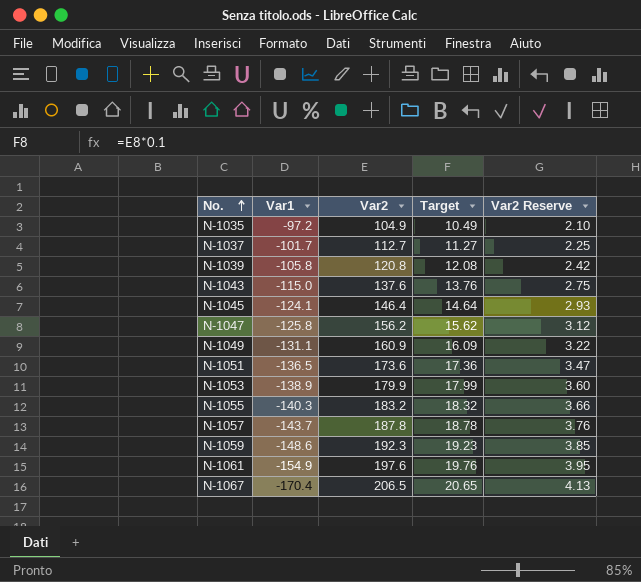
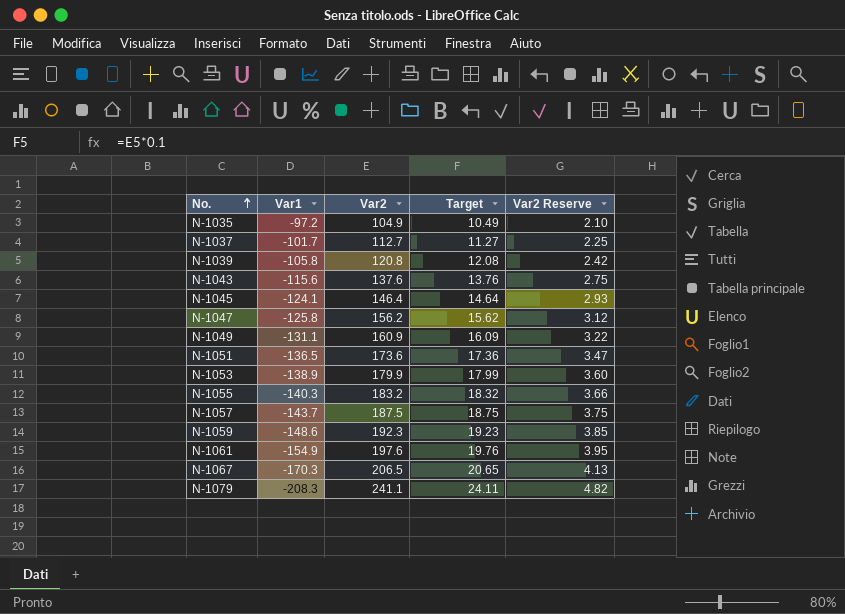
N-1043 | Var1: -115.0 -> -115.6
N-1057 | Var2: 187.8 -> 187.5
N-1057 | Target: 18.78 -> 18.75
N-1057 | Var2 Reserve: 3.76 -> 3.75
N-1067 | Var1: -170.4 -> -170.3
row N-1079: none -> -208.3 | 241.1 | 24.11 | 4.82

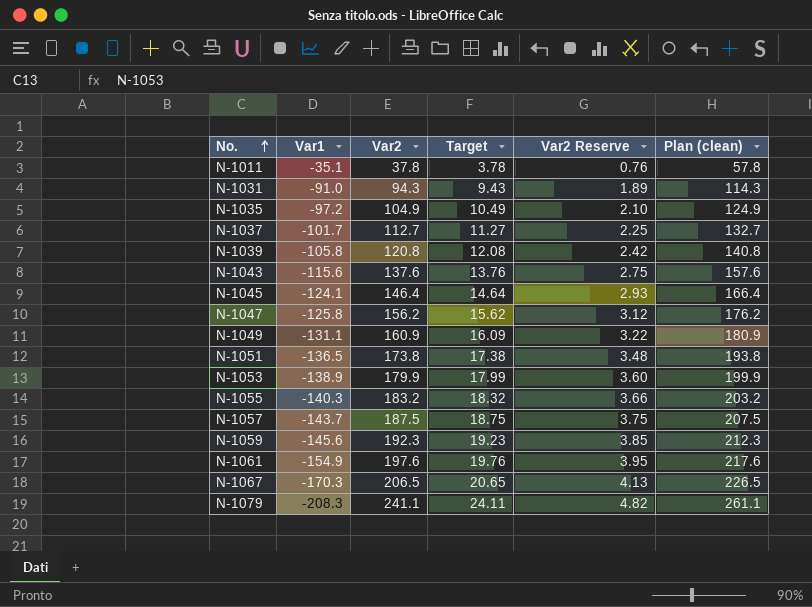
column Plan (clean) | formula: none -> [Var2] + 20
row N-1011: none -> -35.1 | 37.8 | 3.78 | 0.76 | 57.8
row N-1031: none -> -91.0 | 94.3 | 9.43 | 1.89 | 114.3
N-1051 | Var2: 173.6 -> 173.8
N-1051 | Target: 17.36 -> 17.38
N-1051 | Var2 Reserve: 3.47 -> 3.48
N-1059 | Var1: -148.6 -> -145.6

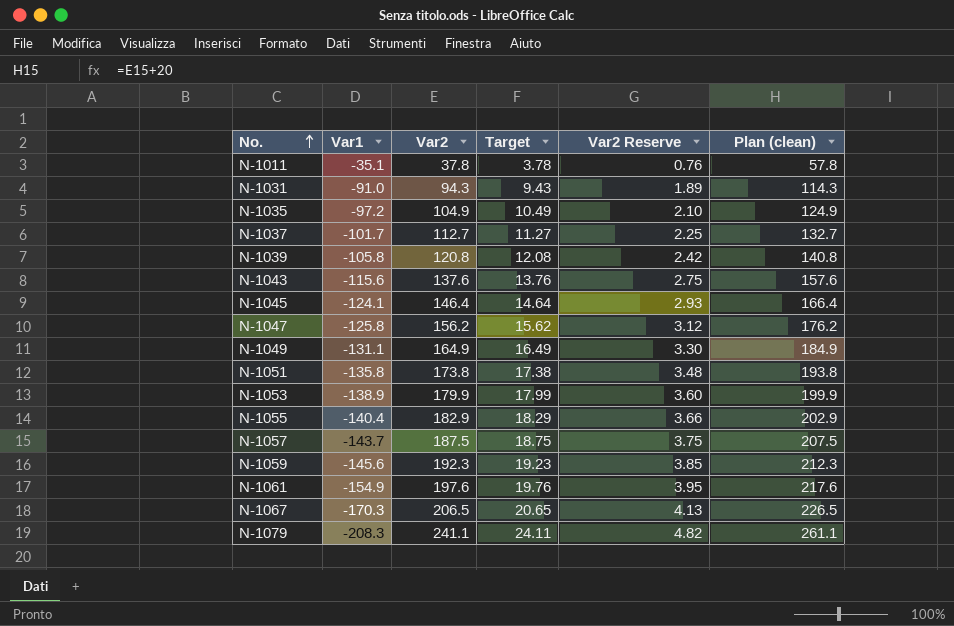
N-1049 | Var2: 160.9 -> 164.9
N-1049 | Target: 16.09 -> 16.49
N-1049 | Var2 Reserve: 3.22 -> 3.30
N-1049 | Plan (clean): 180.9 -> 184.9
N-1051 | Var1: -136.5 -> -135.8
N-1055 | Var1: -140.3 -> -140.4
N-1055 | Var2: 183.2 -> 182.9
N-1055 | Target: 18.32 -> 18.29
N-1055 | Plan (clean): 203.2 -> 202.9

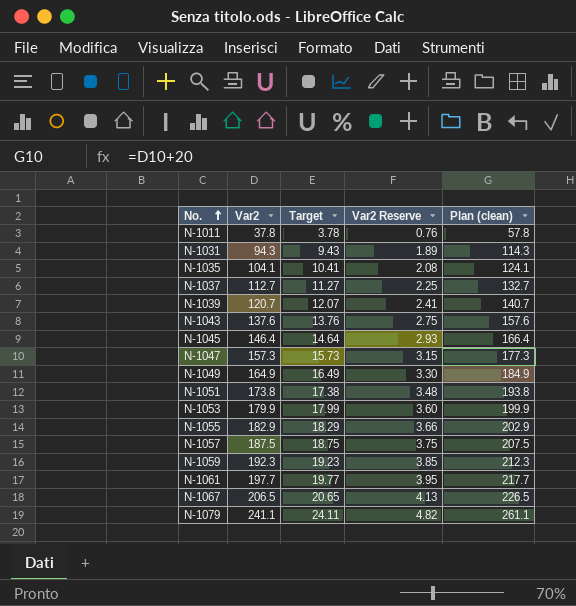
column Var1 | position: 2 -> none
N-1035 | Var2: 104.9 -> 104.1
N-1035 | Target: 10.49 -> 10.41
N-1035 | Var2 Reserve: 2.10 -> 2.08
N-1035 | Plan (clean): 124.9 -> 124.1
N-1039 | Var2: 120.8 -> 120.7
N-1039 | Target: 12.08 -> 12.07
N-1039 | Var2 Reserve: 2.42 -> 2.41
N-1039 | Plan (clean): 140.8 -> 140.7
N-1047 | Var2: 156.2 -> 157.3
N-1047 | Target: 15.62 -> 15.73
N-1047 | Var2 Reserve: 3.12 -> 3.15
N-1047 | Plan (clean): 176.2 -> 177.3
N-1061 | Var2: 197.6 -> 197.7
N-1061 | Target: 19.76 -> 19.77
N-1061 | Plan (clean): 217.6 -> 217.7

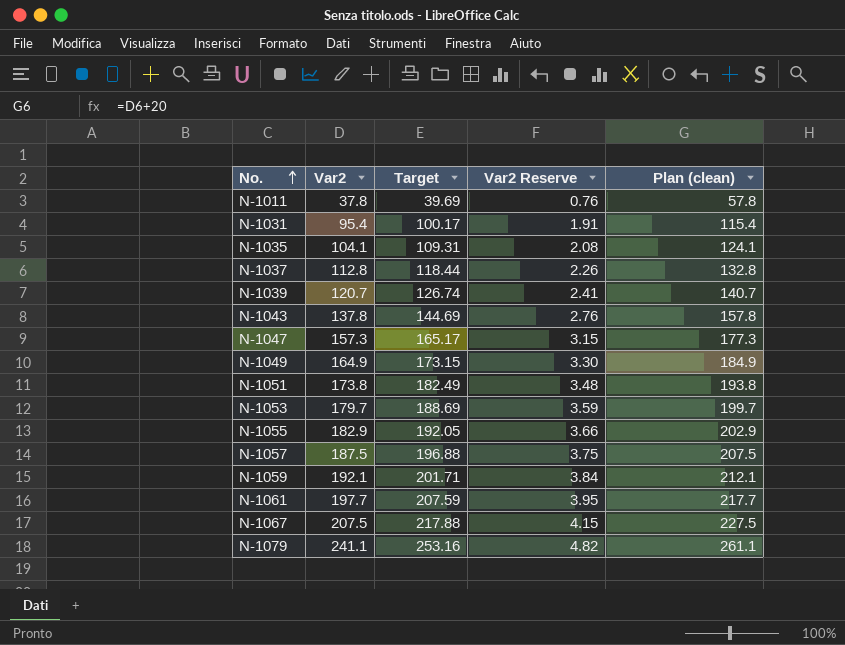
column Target | formula: [Var2] * 0.1 -> [Var2] * 1.05
row N-1045: 146.4 | 14.64 | 2.93 | 166.4 -> none
N-1031 | Var2: 94.3 -> 95.4
N-1031 | Var2 Reserve: 1.89 -> 1.91
N-1031 | Plan (clean): 114.3 -> 115.4
N-1037 | Var2: 112.7 -> 112.8
N-1037 | Var2 Reserve: 2.25 -> 2.26
N-1037 | Plan (clean): 132.7 -> 132.8
N-1043 | Var2: 137.6 -> 137.8
N-1043 | Var2 Reserve: 2.75 -> 2.76
N-1043 | Plan (clean): 157.6 -> 157.8
N-1053 | Var2: 179.9 -> 179.7
N-1053 | Var2 Reserve: 3.60 -> 3.59
N-1053 | Plan (clean): 199.9 -> 199.7
N-1059 | Var2: 192.3 -> 192.1
N-1059 | Var2 Reserve: 3.85 -> 3.84
N-1059 | Plan (clean): 212.3 -> 212.1
N-1067 | Var2: 206.5 -> 207.5
N-1067 | Var2 Reserve: 4.13 -> 4.15
N-1067 | Plan (clean): 226.5 -> 227.5

